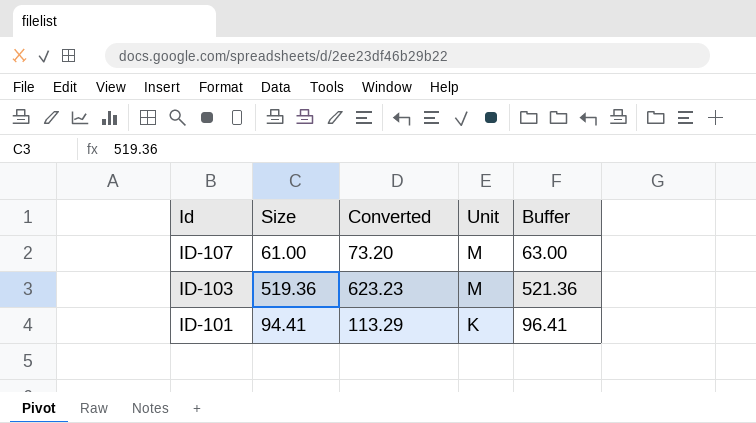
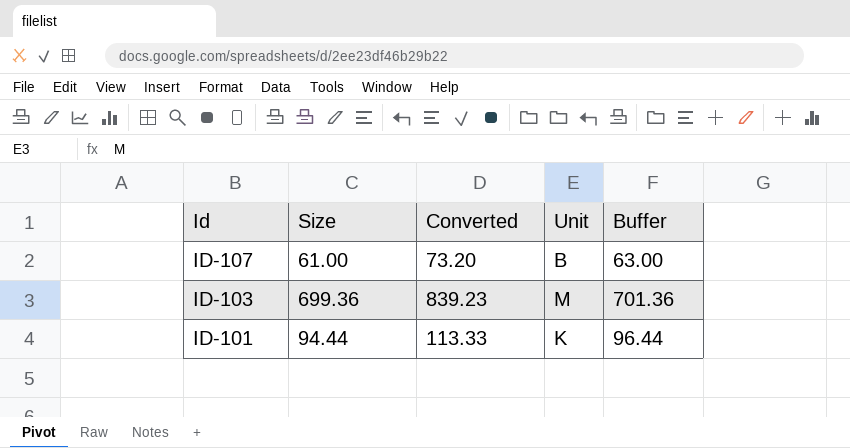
ID-107 | Unit: M -> B
ID-103 | Size: 519.36 -> 699.36
ID-103 | Converted: 623.23 -> 839.23
ID-103 | Buffer: 521.36 -> 701.36
ID-101 | Size: 94.41 -> 94.44
ID-101 | Converted: 113.29 -> 113.33
ID-101 | Buffer: 96.41 -> 96.44

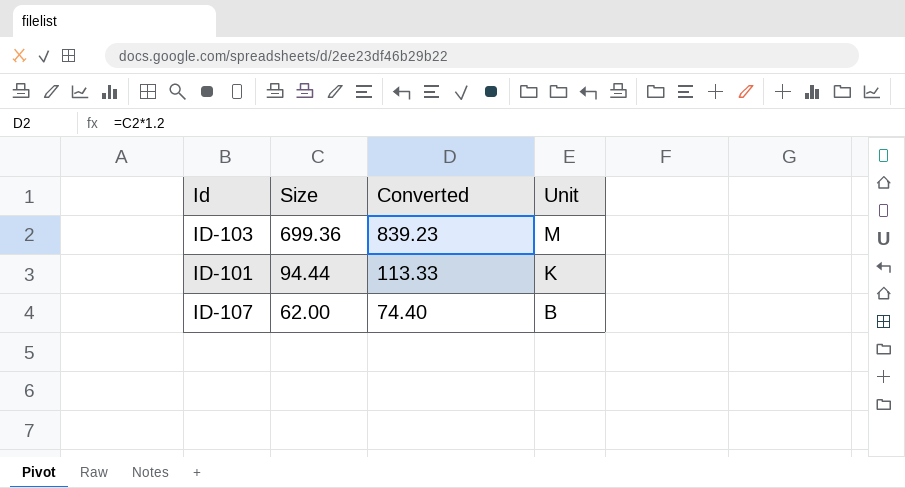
row order: Id descending -> Size descending
column Buffer | formula: [Size] + 2 -> none
ID-107 | Size: 61.00 -> 62.00
ID-107 | Converted: 73.20 -> 74.40

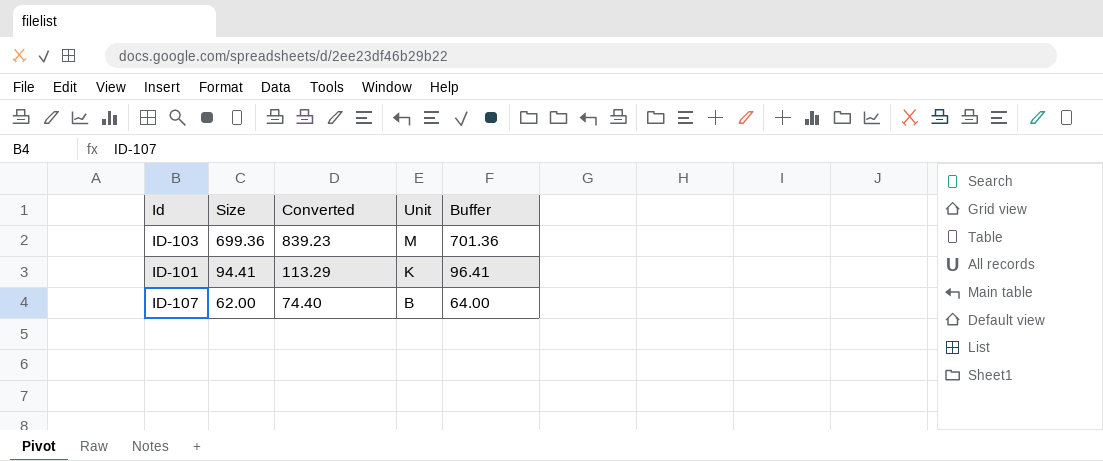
column Buffer | formula: none -> [Size] + 2
ID-101 | Size: 94.44 -> 94.41
ID-101 | Converted: 113.33 -> 113.29

